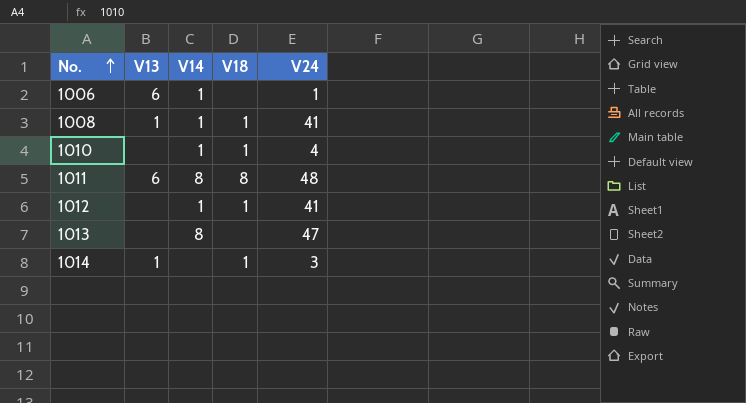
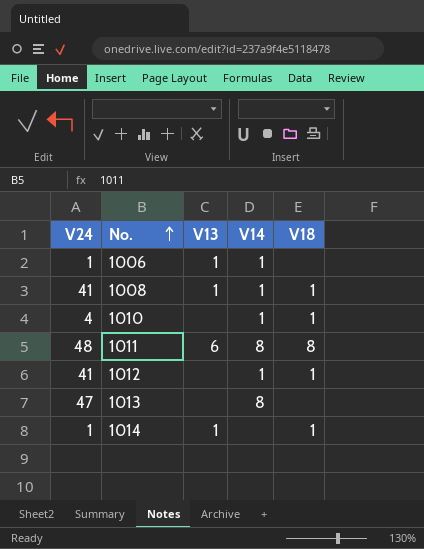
column V24 | position: 5 -> 1
1006 | V13: 6 -> 1
1014 | V24: 3 -> 1

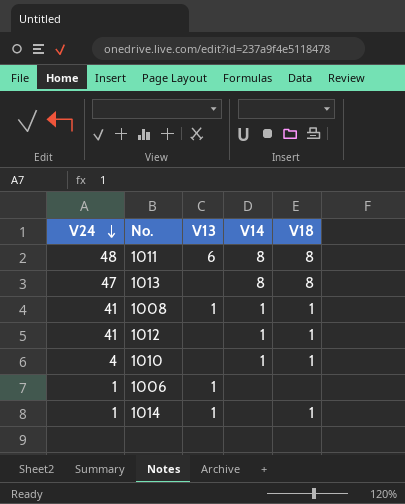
row order: No. ascending -> V24 descending
1013 | V18: none -> 8
1006 | V14: 1 -> none

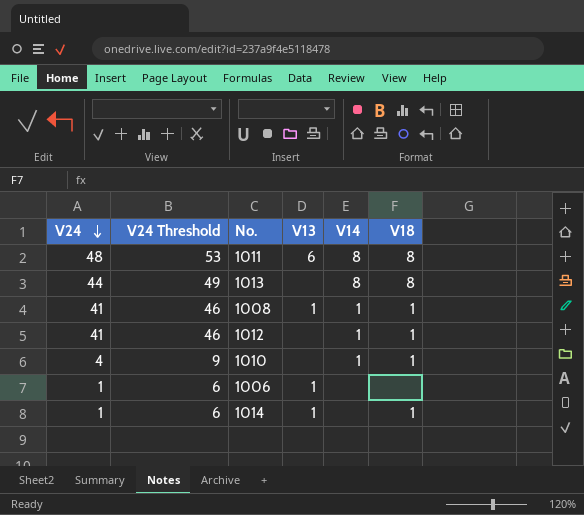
column V24 Threshold | formula: none -> [V24] + 5
1013 | V24: 47 -> 44

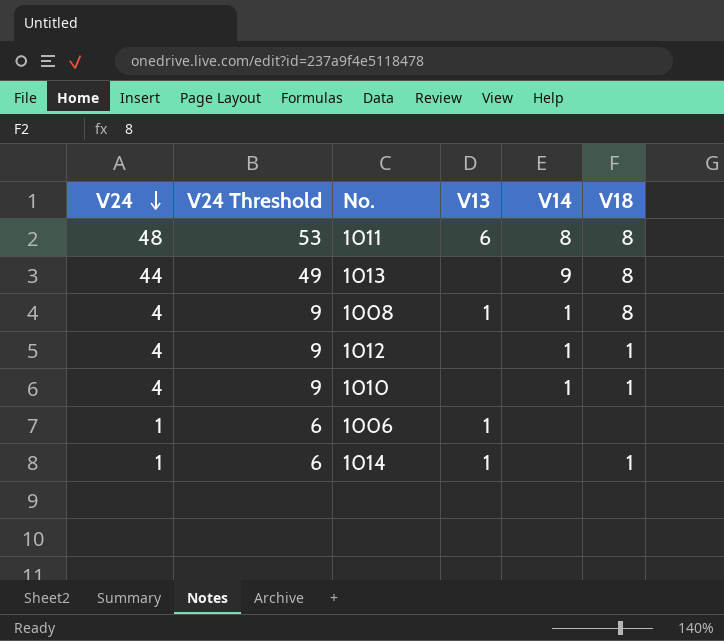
1013 | V14: 8 -> 9
1008 | V24: 41 -> 4
1008 | V24 Threshold: 46 -> 9
1008 | V18: 1 -> 8
1012 | V24: 41 -> 4
1012 | V24 Threshold: 46 -> 9

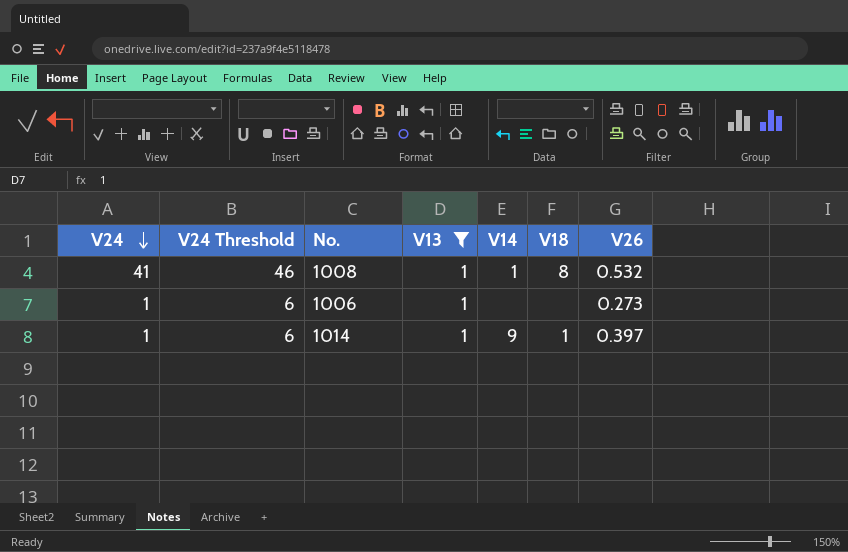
filter: none -> V13 = 1
column V26 | position: none -> 7
1008 | V24: 4 -> 41
1008 | V24 Threshold: 9 -> 46
1014 | V14: none -> 9

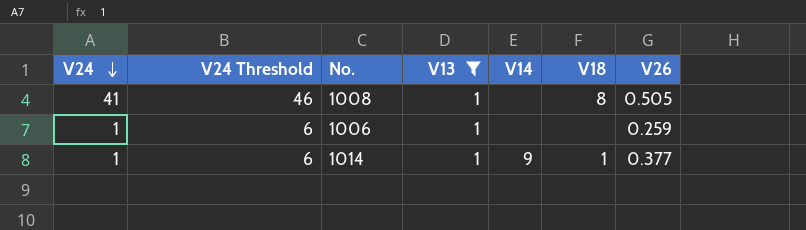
1008 | V14: 1 -> none
1008 | V26: 0.532 -> 0.505
1006 | V26: 0.273 -> 0.259
1014 | V26: 0.397 -> 0.377

